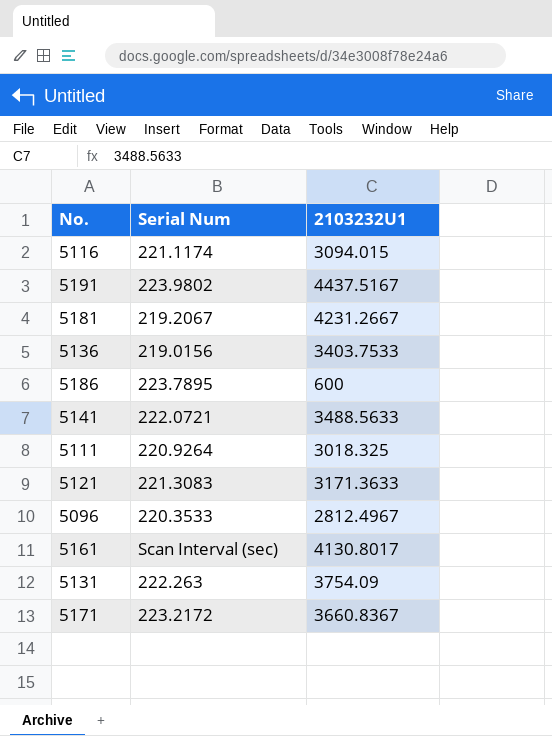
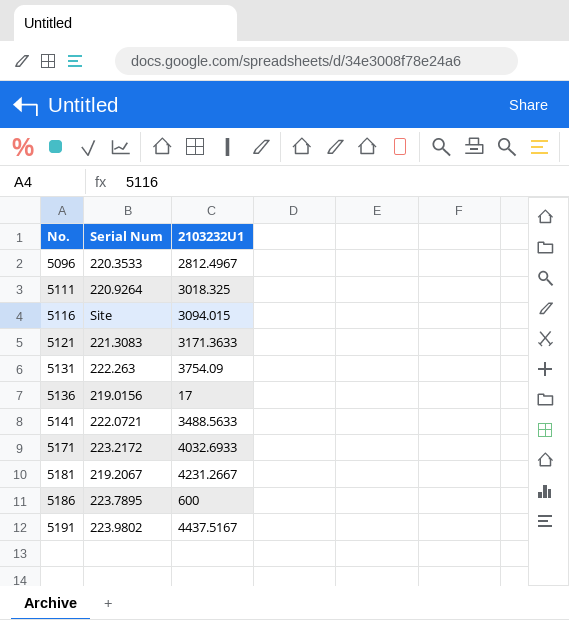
row order: none -> No. ascending
row 5161: Scan Interval (sec) | 4130.8017 -> none
5116 | Serial Num: 221.1174 -> Site
5136 | 2103232U1: 3403.7533 -> 17
5171 | 2103232U1: 3660.8367 -> 4032.6933

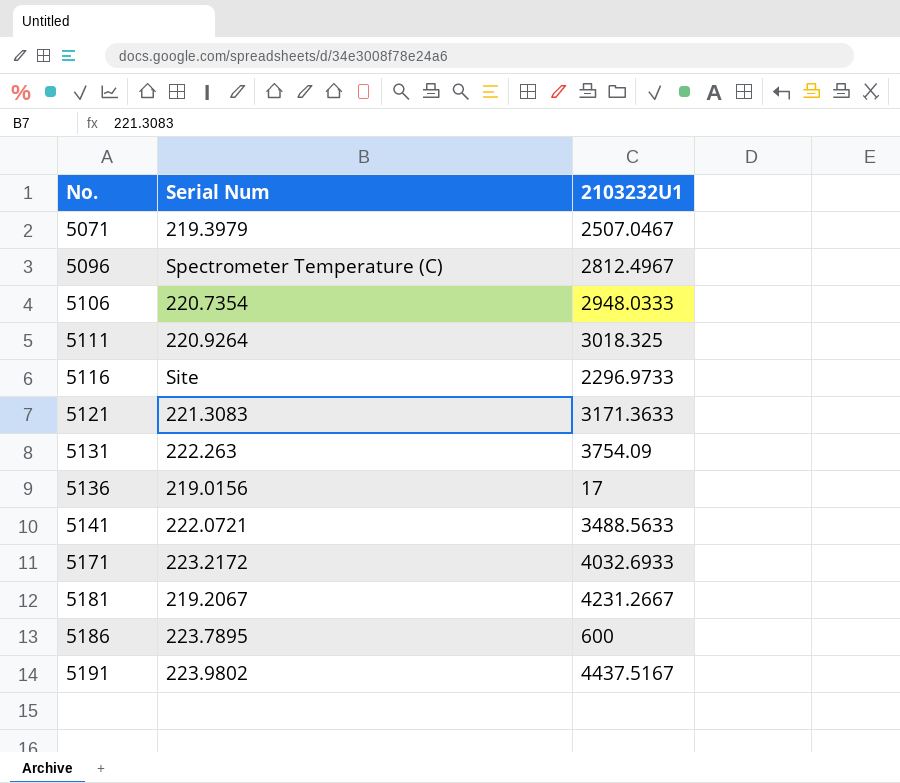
row 5071: none -> 219.3979 | 2507.0467
5096 | Serial Num: 220.3533 -> Spectrometer Temperature (C)
row 5106: none -> 220.7354 | 2948.0333
5116 | 2103232U1: 3094.015 -> 2296.9733

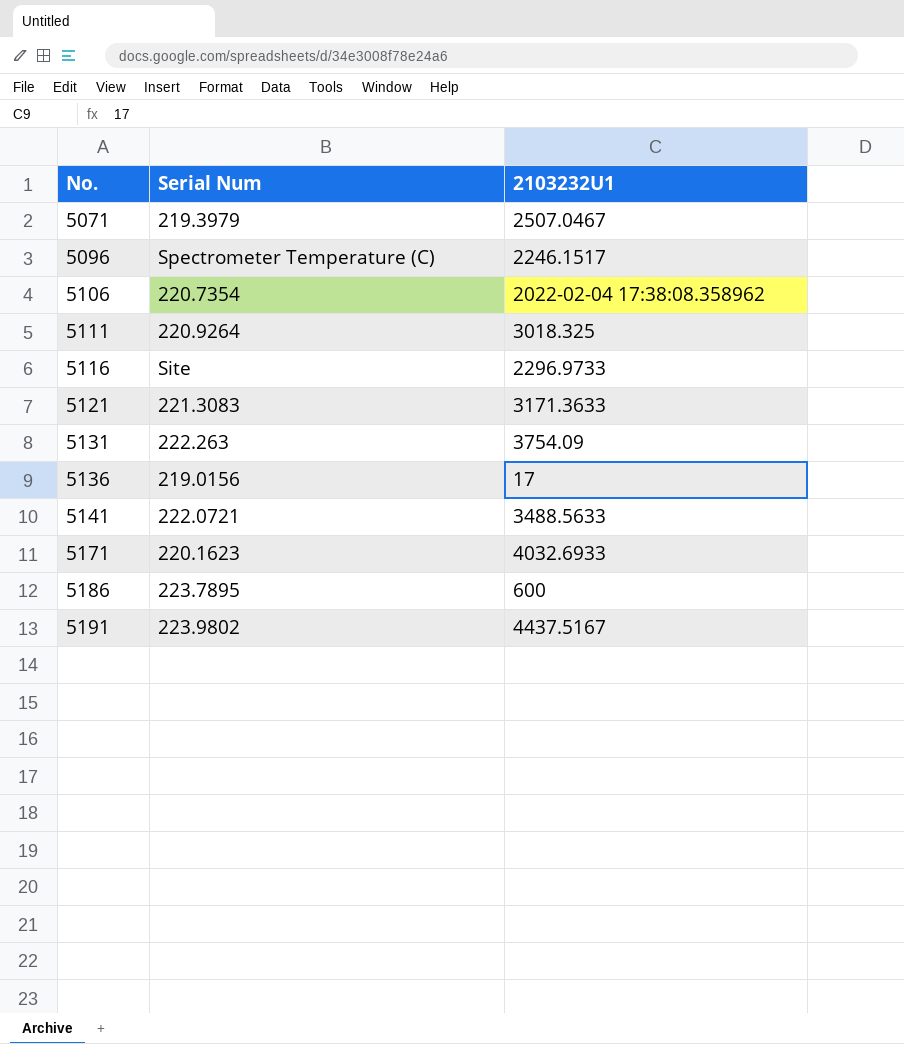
row 5181: 219.2067 | 4231.2667 -> none
5096 | 2103232U1: 2812.4967 -> 2246.1517
5106 | 2103232U1: 2948.0333 -> 2022-02-04 17:38:08.358962
5171 | Serial Num: 223.2172 -> 220.1623

